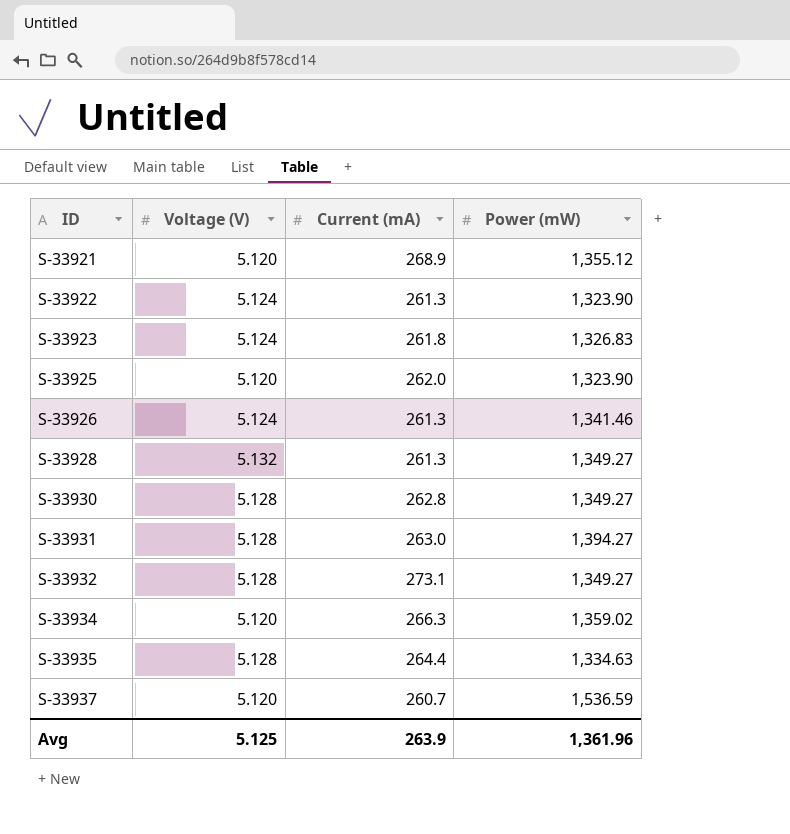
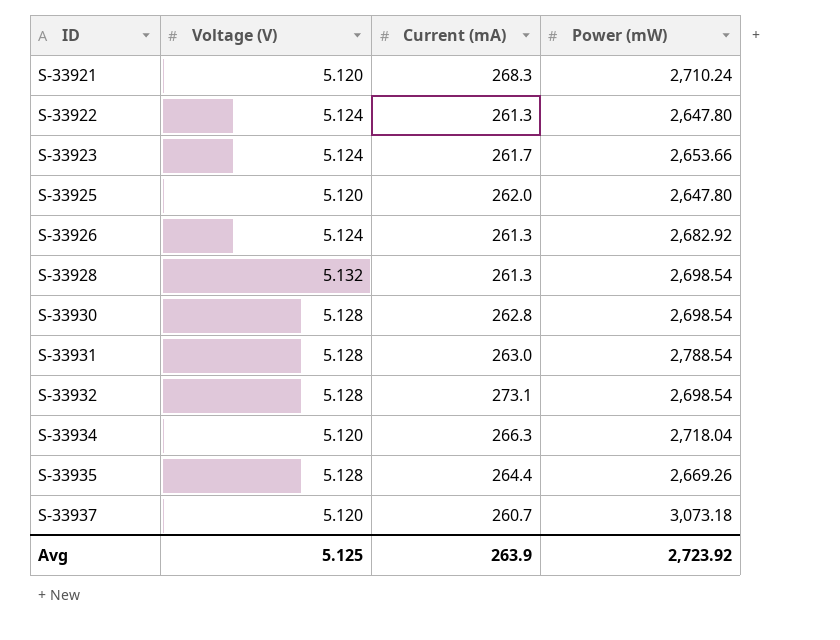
S-33921 | Current (mA): 268.9 -> 268.3
S-33921 | Power (mW): 1,355.12 -> 2,710.24
S-33922 | Power (mW): 1,323.90 -> 2,647.80
S-33923 | Current (mA): 261.8 -> 261.7
S-33923 | Power (mW): 1,326.83 -> 2,653.66
S-33925 | Power (mW): 1,323.90 -> 2,647.80
S-33926 | Power (mW): 1,341.46 -> 2,682.92
S-33928 | Power (mW): 1,349.27 -> 2,698.54
S-33930 | Power (mW): 1,349.27 -> 2,698.54
S-33931 | Power (mW): 1,394.27 -> 2,788.54
S-33932 | Power (mW): 1,349.27 -> 2,698.54
S-33934 | Power (mW): 1,359.02 -> 2,718.04
S-33935 | Power (mW): 1,334.63 -> 2,669.26
S-33937 | Power (mW): 1,536.59 -> 3,073.18
Avg | Power (mW): 1,361.96 -> 2,723.92

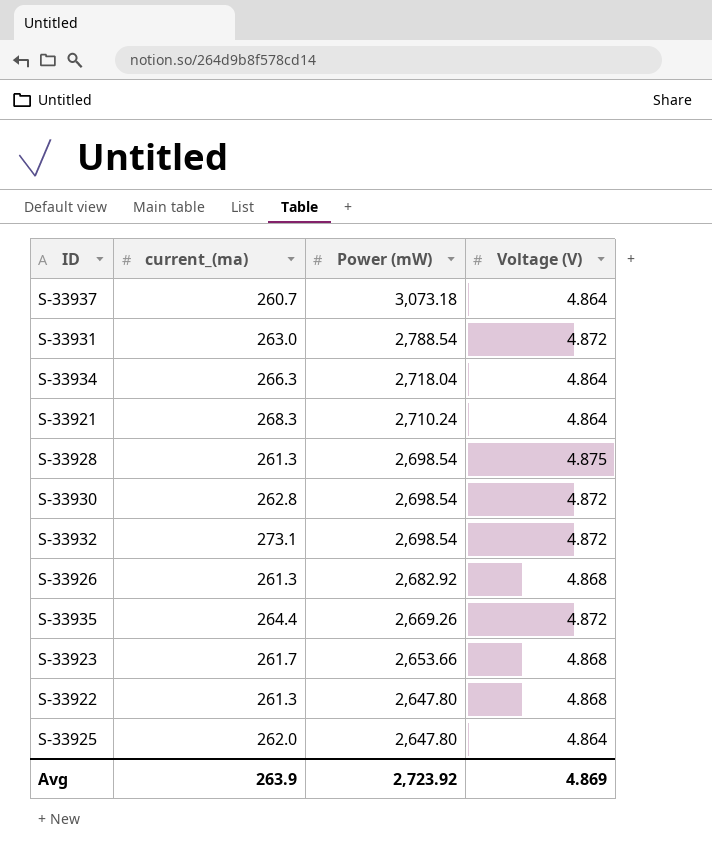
row order: ID ascending -> Power (mW) descending
column name: Current (mA) -> current_(ma)
column Voltage (V) | position: 2 -> 4
S-33937 | Voltage (V): 5.120 -> 4.864
S-33931 | Voltage (V): 5.128 -> 4.872
S-33934 | Voltage (V): 5.120 -> 4.864
S-33921 | Voltage (V): 5.120 -> 4.864
S-33928 | Voltage (V): 5.132 -> 4.875
S-33930 | Voltage (V): 5.128 -> 4.872
S-33932 | Voltage (V): 5.128 -> 4.872
S-33926 | Voltage (V): 5.124 -> 4.868
S-33935 | Voltage (V): 5.128 -> 4.872
S-33923 | Voltage (V): 5.124 -> 4.868
S-33922 | Voltage (V): 5.124 -> 4.868
S-33925 | Voltage (V): 5.120 -> 4.864
Avg | Voltage (V): 5.125 -> 4.869

